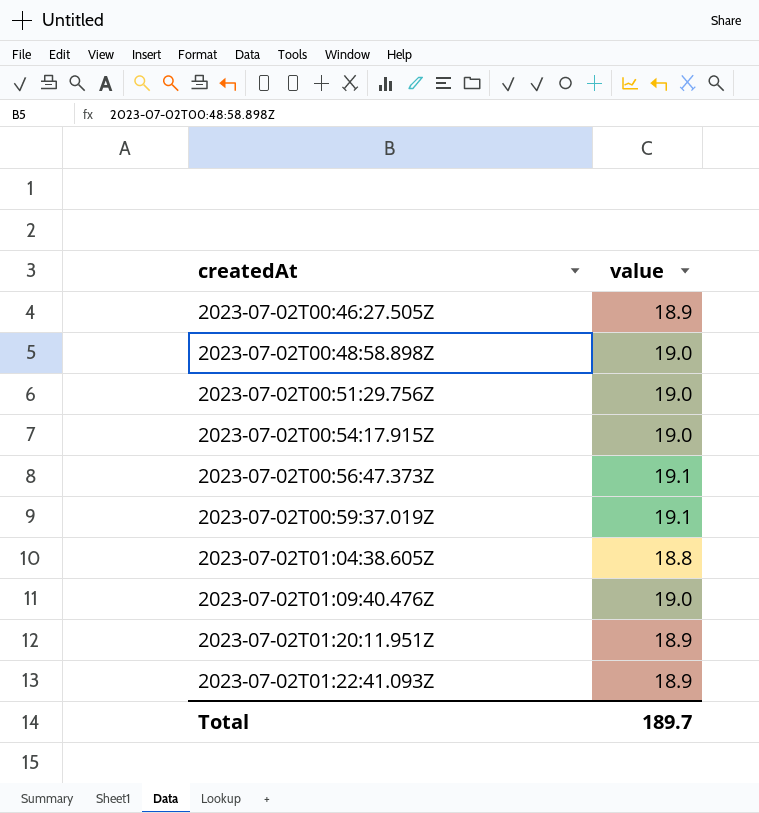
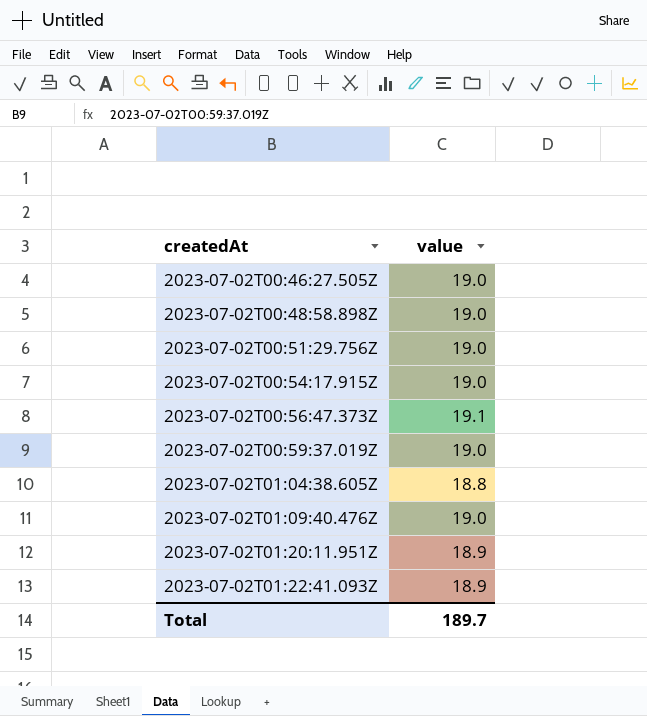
2023-07-02T00:46:27.505Z | value: 18.9 -> 19.0
2023-07-02T00:59:37.019Z | value: 19.1 -> 19.0

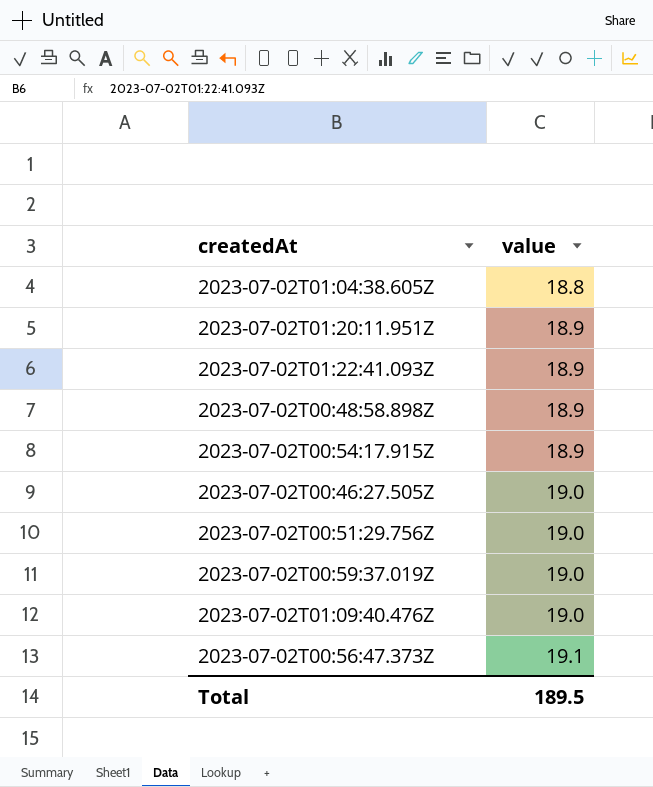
row order: createdAt ascending -> value ascending
2023-07-02T00:48:58.898Z | value: 19.0 -> 18.9
2023-07-02T00:54:17.915Z | value: 19.0 -> 18.9
Total | value: 189.7 -> 189.5

